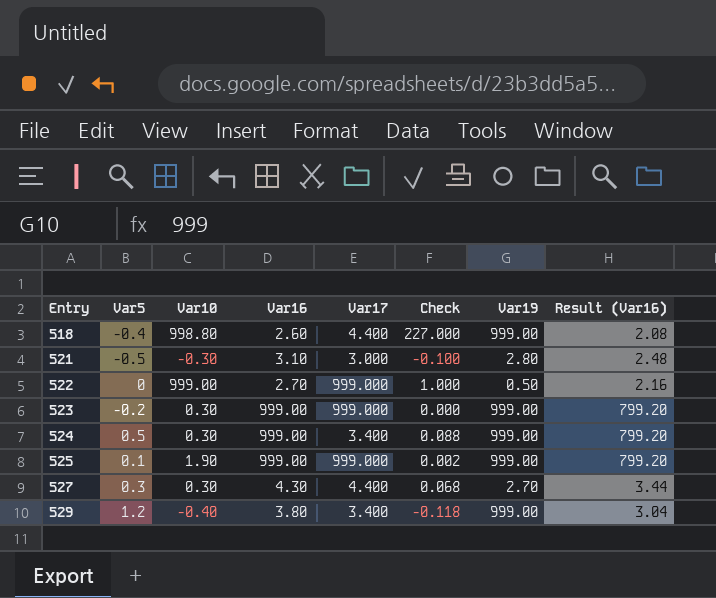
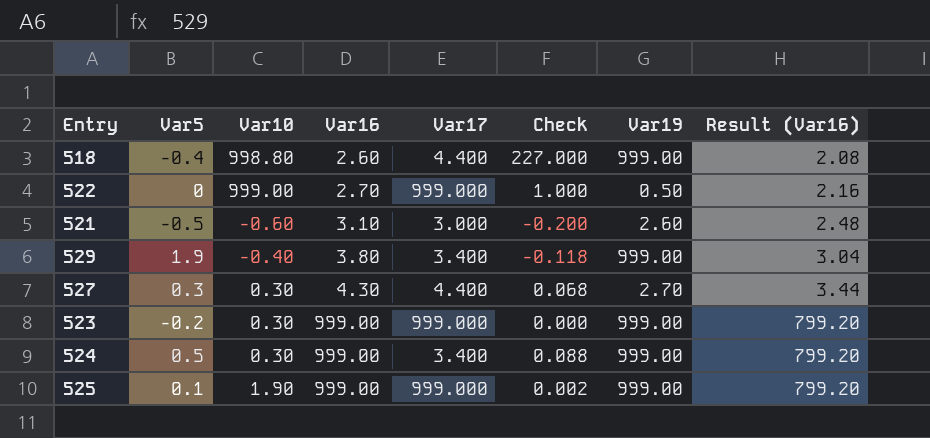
row order: Entry ascending -> Var16 ascending
521 | Var10: -0.30 -> -0.60
521 | Check: -0.100 -> -0.200
521 | Var19: 2.80 -> 2.60
529 | Var5: 1.2 -> 1.9

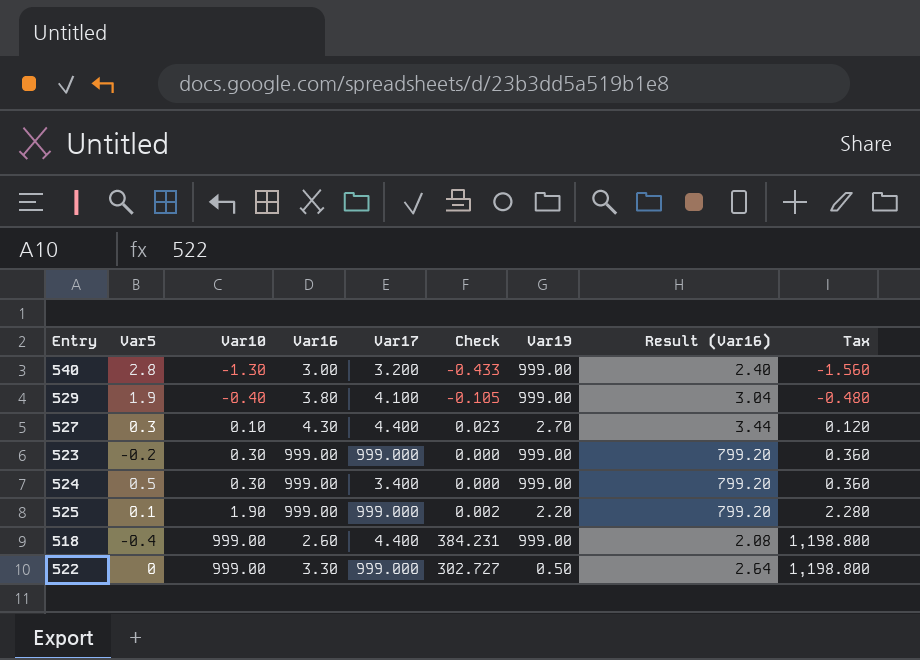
row order: Var16 ascending -> Var10 ascending
column Check | formula: [Var10] / [Var17] -> [Var10] / [Var16]
column Tax | formula: none -> [Var10] * 1.2
row 521: -0.5 | -0.60 | 3.10 | 3.000 | -0.200 | 2.60 | 2.48 -> none
row 540: none -> 2.8 | -1.30 | 3.00 | 3.200 | -0.433 | 999.00 | 2.40 | -1.560
529 | Var17: 3.400 -> 4.100
527 | Var10: 0.30 -> 0.10
525 | Var19: 999.00 -> 2.20
518 | Var10: 998.80 -> 999.00
522 | Var16: 2.70 -> 3.30
522 | Result (Var16): 2.16 -> 2.64

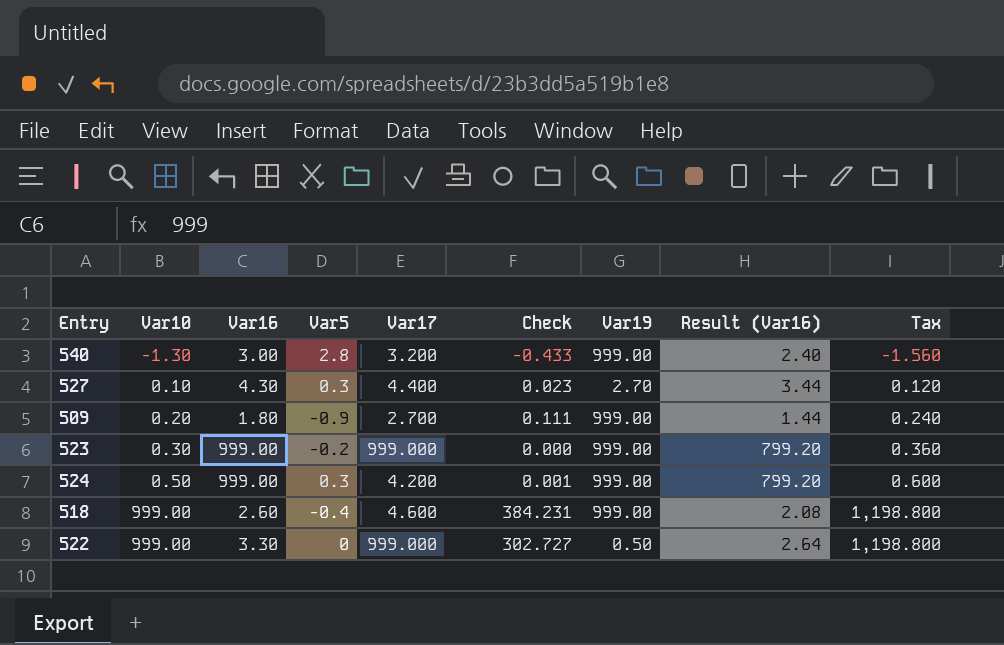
column Var5 | position: 2 -> 4
row 529: 1.9 | -0.40 | 3.80 | 4.100 | -0.105 | 999.00 | 3.04 | -0.480 -> none
row 525: 0.1 | 1.90 | 999.00 | 999.000 | 0.002 | 2.20 | 799.20 | 2.280 -> none
row 509: none -> 0.20 | 1.80 | -0.9 | 2.700 | 0.111 | 999.00 | 1.44 | 0.240
524 | Var10: 0.30 -> 0.50
524 | Var5: 0.5 -> 0.3
524 | Var17: 3.400 -> 4.200
524 | Check: 0.000 -> 0.001
524 | Tax: 0.360 -> 0.600
518 | Var17: 4.400 -> 4.600

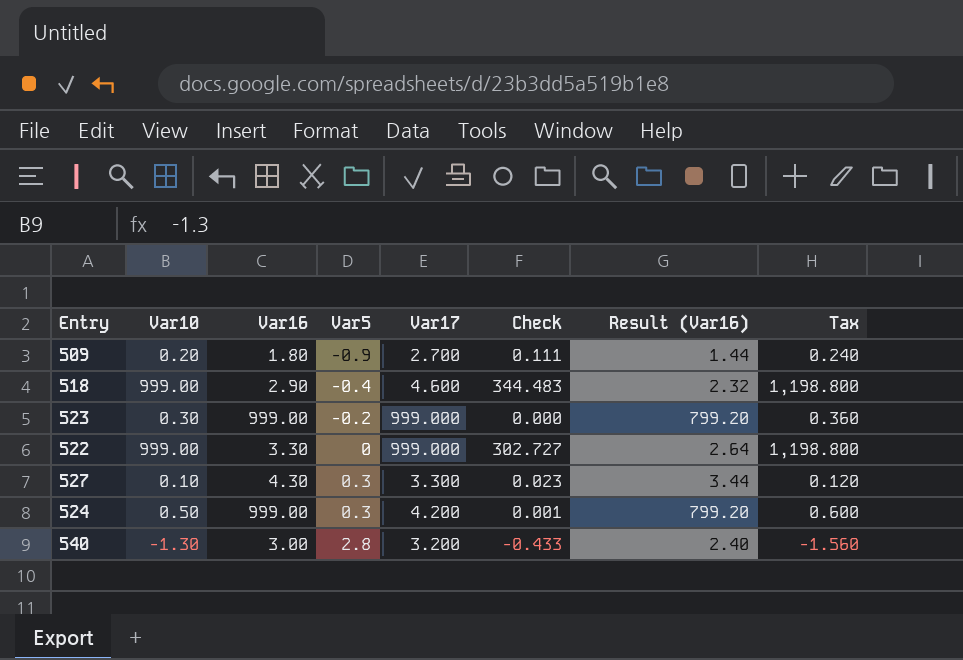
row order: Var10 ascending -> Var5 ascending
column Var19 | position: 7 -> none
518 | Var16: 2.60 -> 2.90
518 | Check: 384.231 -> 344.483
518 | Result (Var16): 2.08 -> 2.32
527 | Var17: 4.400 -> 3.300

